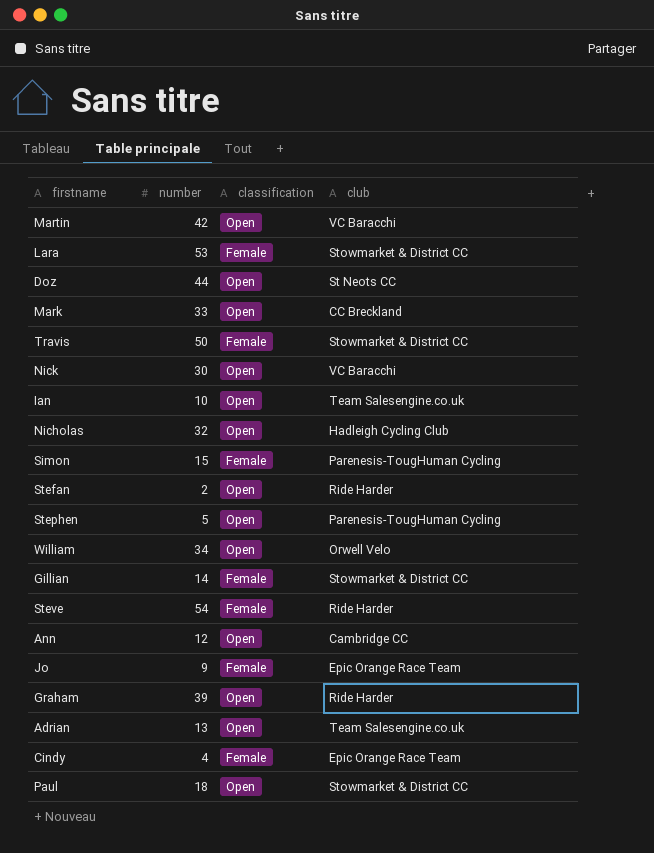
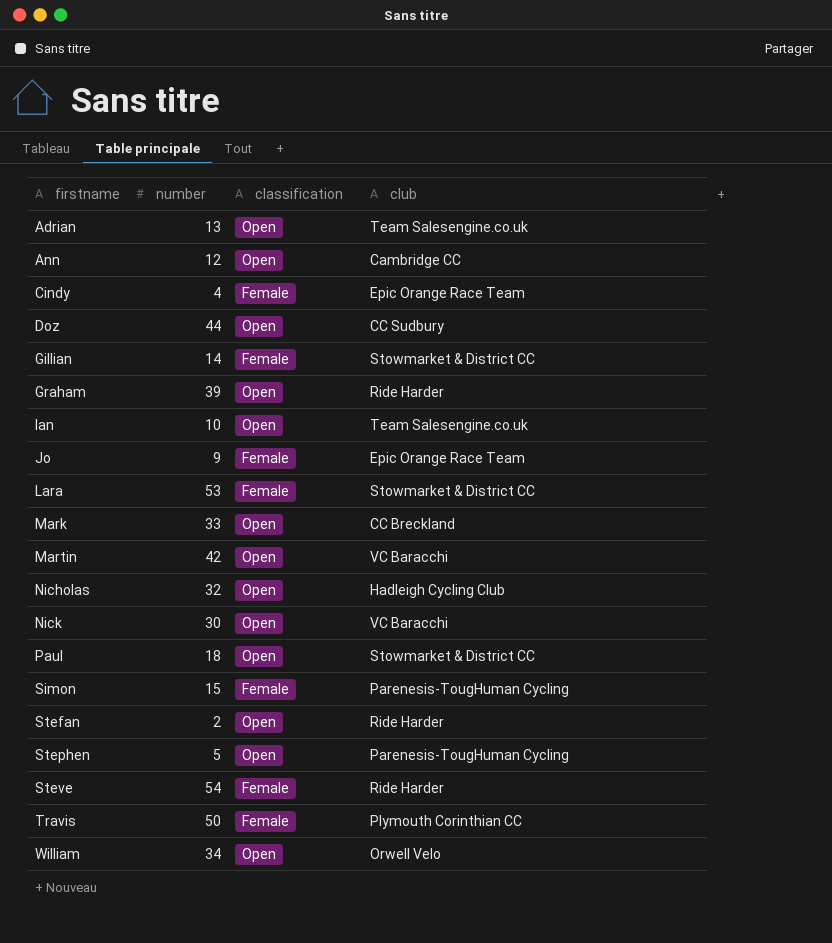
row order: none -> firstname ascending
Doz | club: St Neots CC -> CC Sudbury
Travis | club: Stowmarket & District CC -> Plymouth Corinthian CC

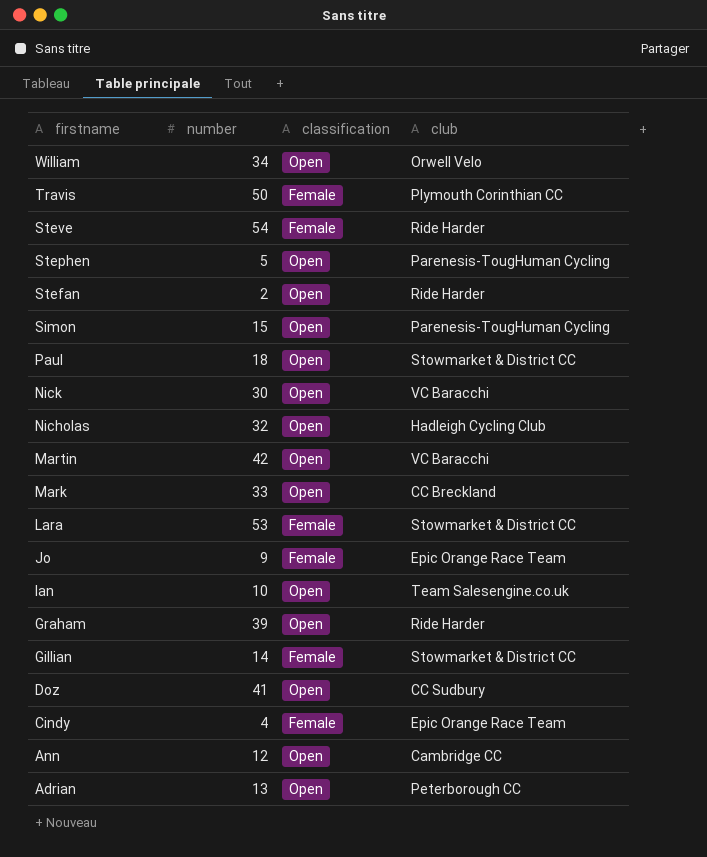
row order: firstname ascending -> firstname descending
Simon | classification: Female -> Open
Doz | number: 44 -> 41
Adrian | club: Team Salesengine.co.uk -> Peterborough CC

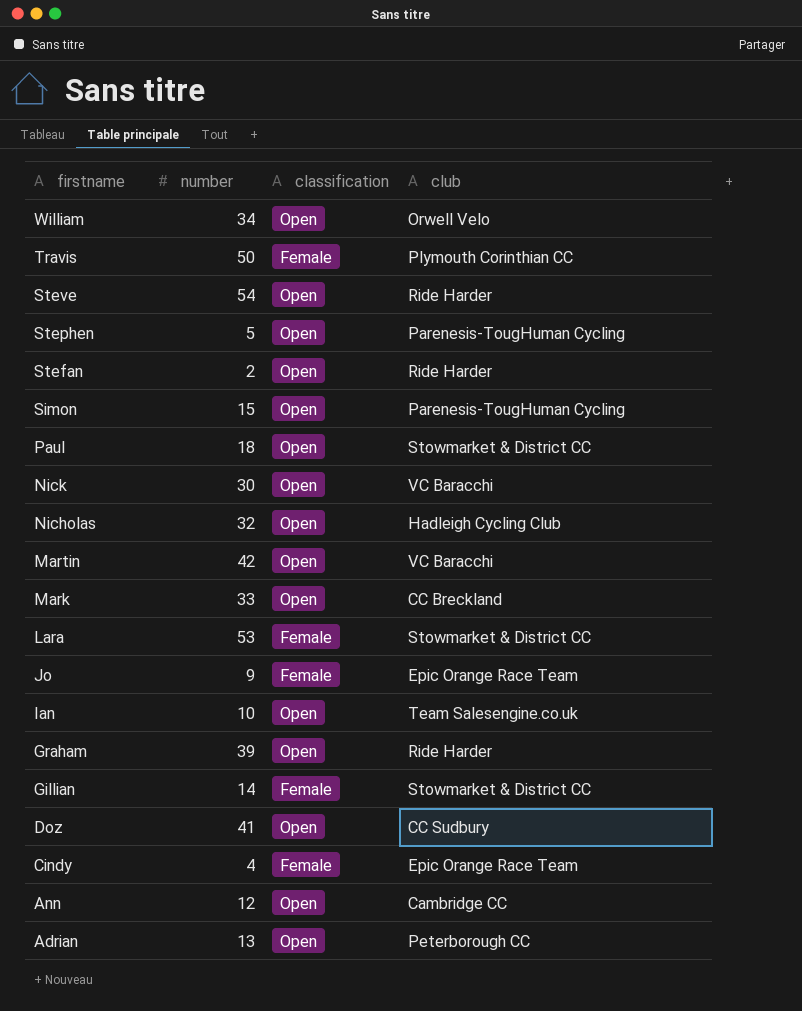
Steve | classification: Female -> Open

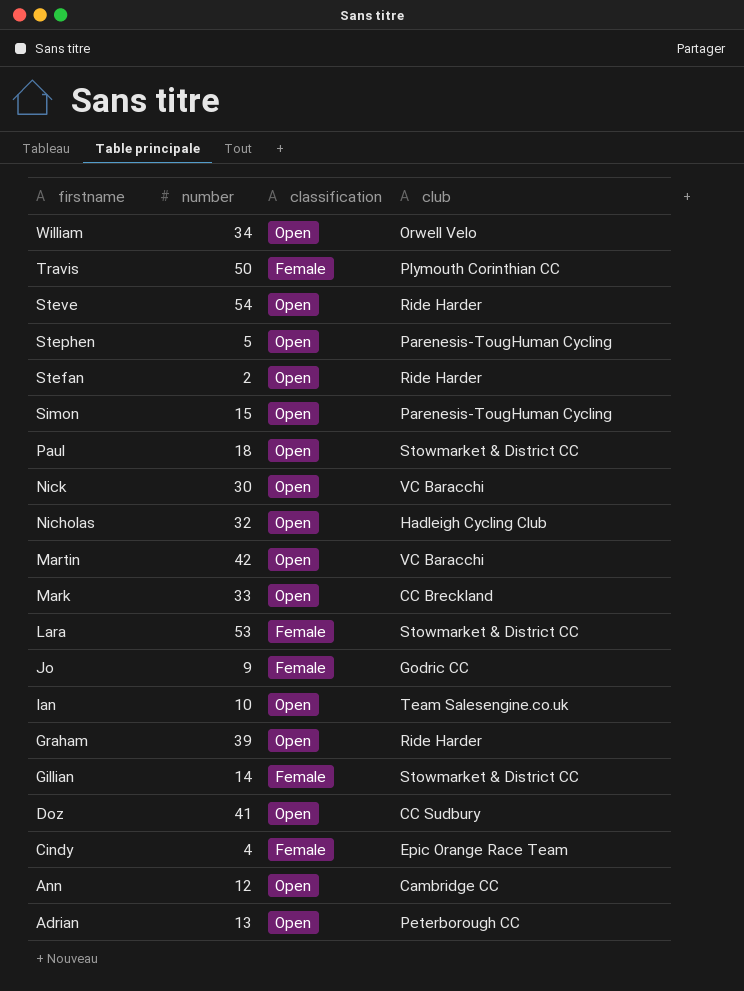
Jo | club: Epic Orange Race Team -> Godric CC

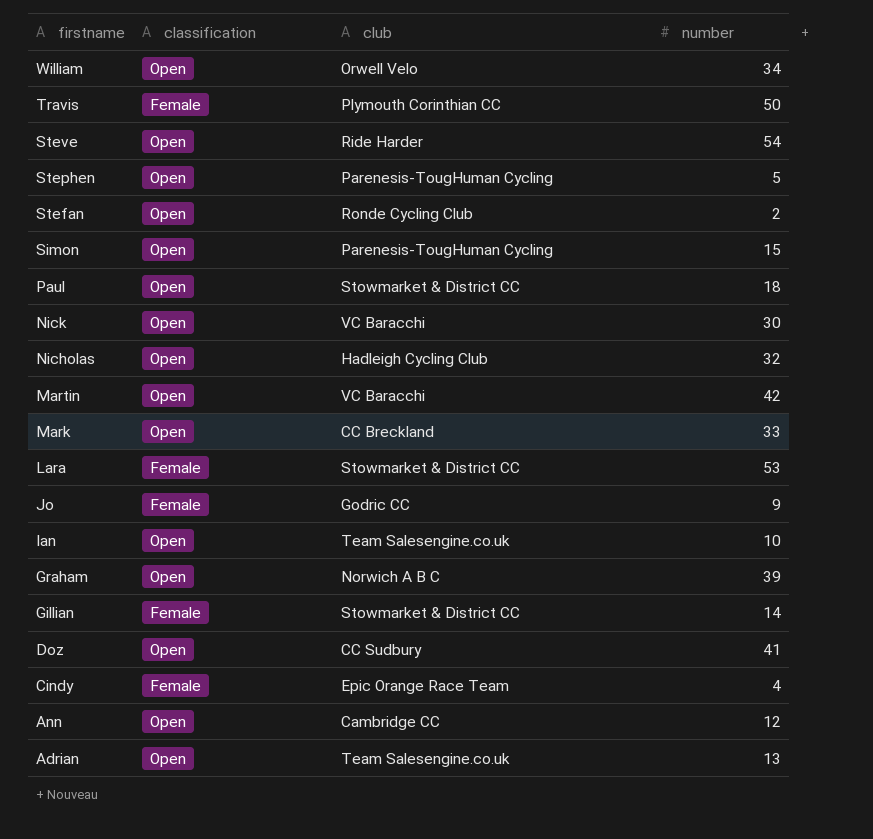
column number | position: 2 -> 4
Stefan | club: Ride Harder -> Ronde Cycling Club
Graham | club: Ride Harder -> Norwich A B C
Adrian | club: Peterborough CC -> Team Salesengine.co.uk

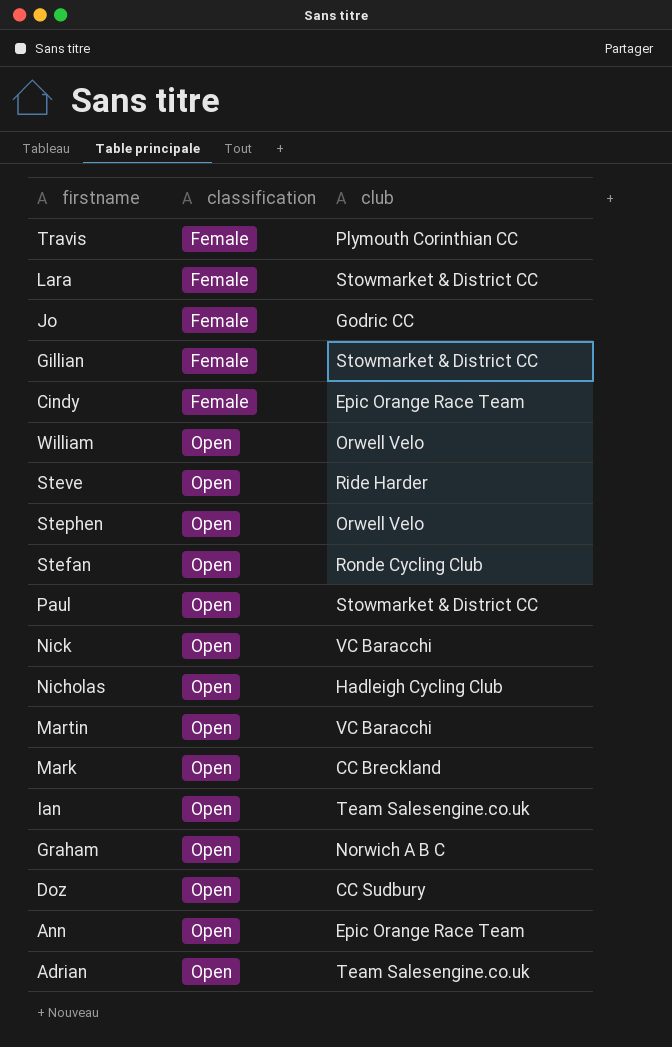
row order: firstname descending -> classification ascending
column number | position: 4 -> none
row Simon: Open | Parenesis-TougHuman Cycling | 15 -> none
Stephen | club: Parenesis-TougHuman Cycling -> Orwell Velo
Ann | club: Cambridge CC -> Epic Orange Race Team

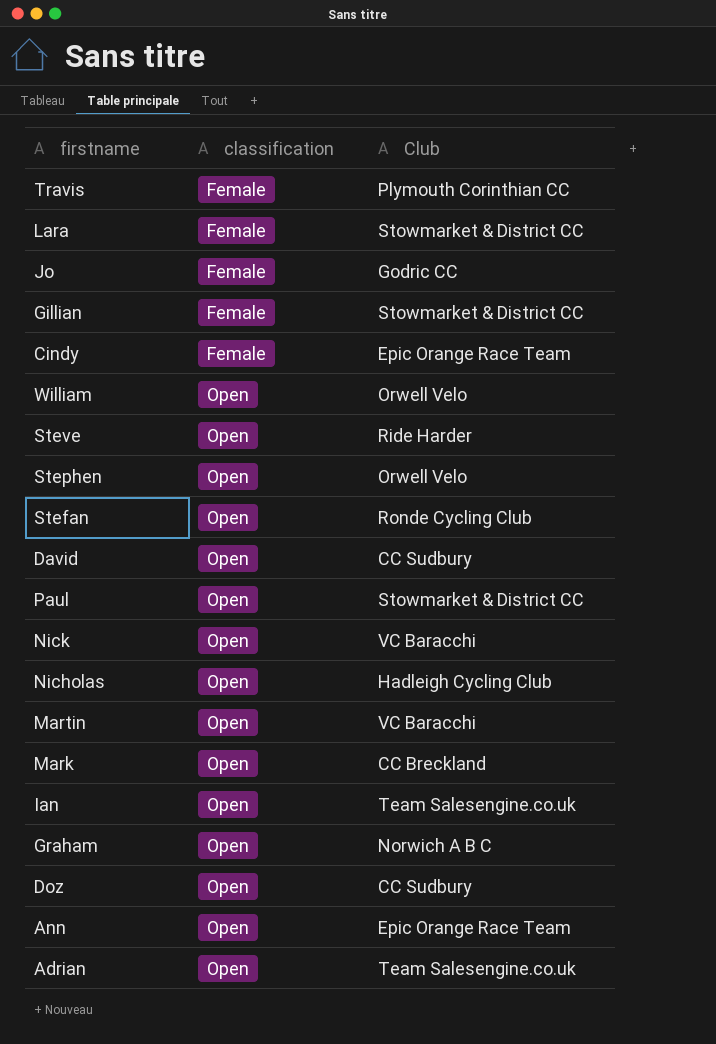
column name: club -> Club
row David: none -> Open | CC Sudbury

